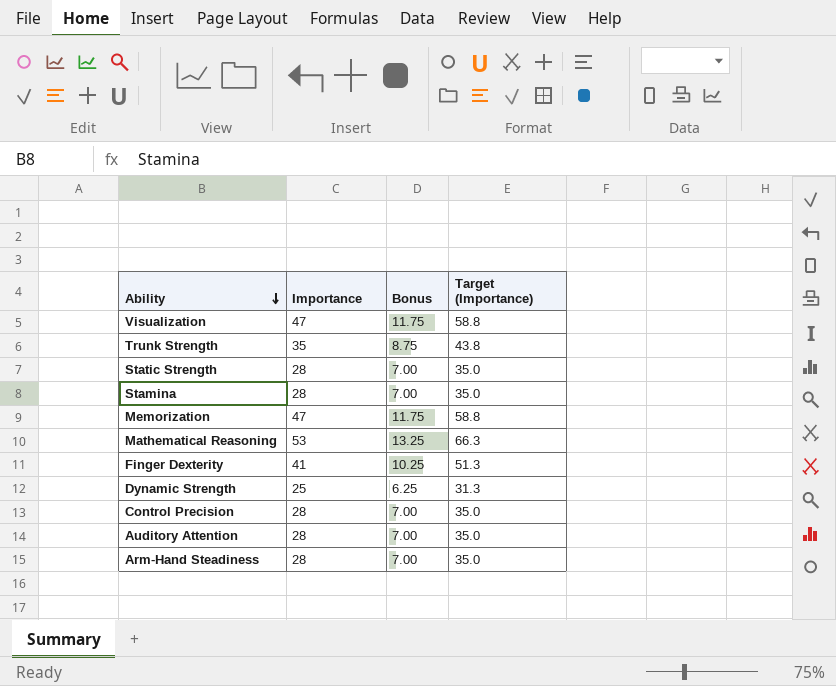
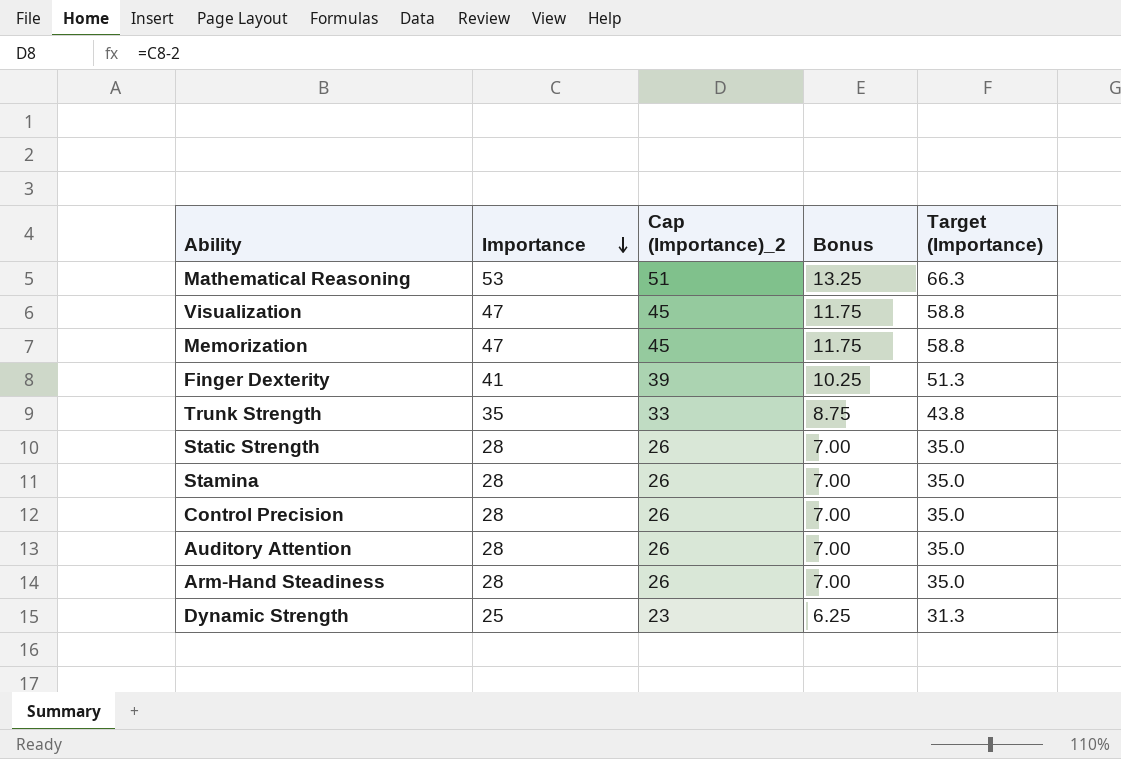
row order: Ability descending -> Importance descending
column Cap (Importance)_2 | formula: none -> [Importance] - 2

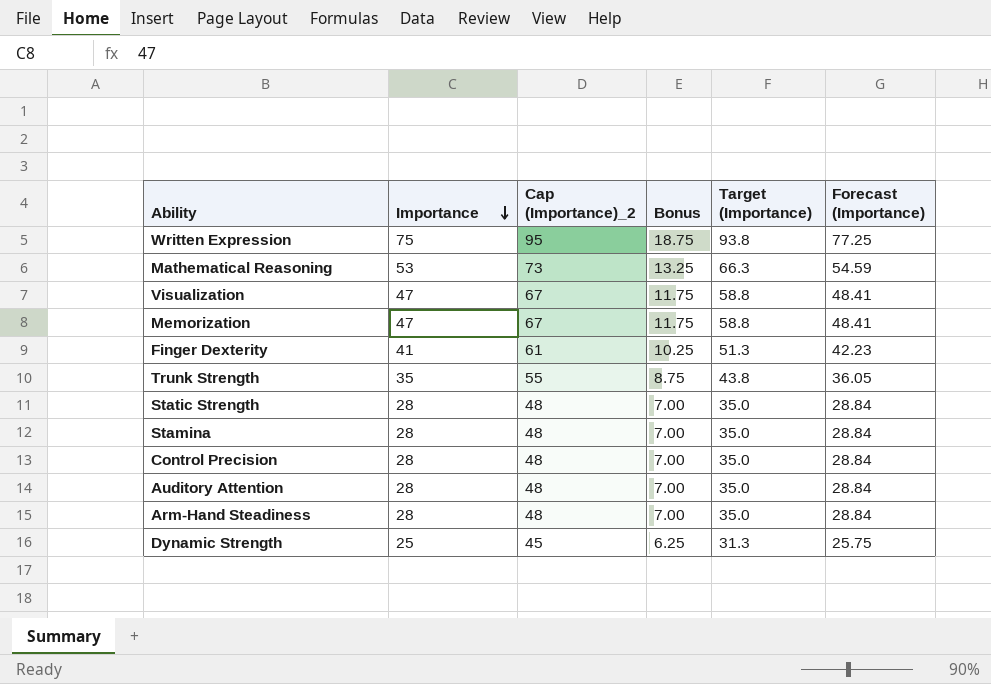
column Cap (Importance)_2 | formula: [Importance] - 2 -> [Importance] + 20
column Forecast (Importance) | formula: none -> [Importance] * 1.03
row Written Expression: none -> 75 | 95 | 18.75 | 93.8 | 77.25

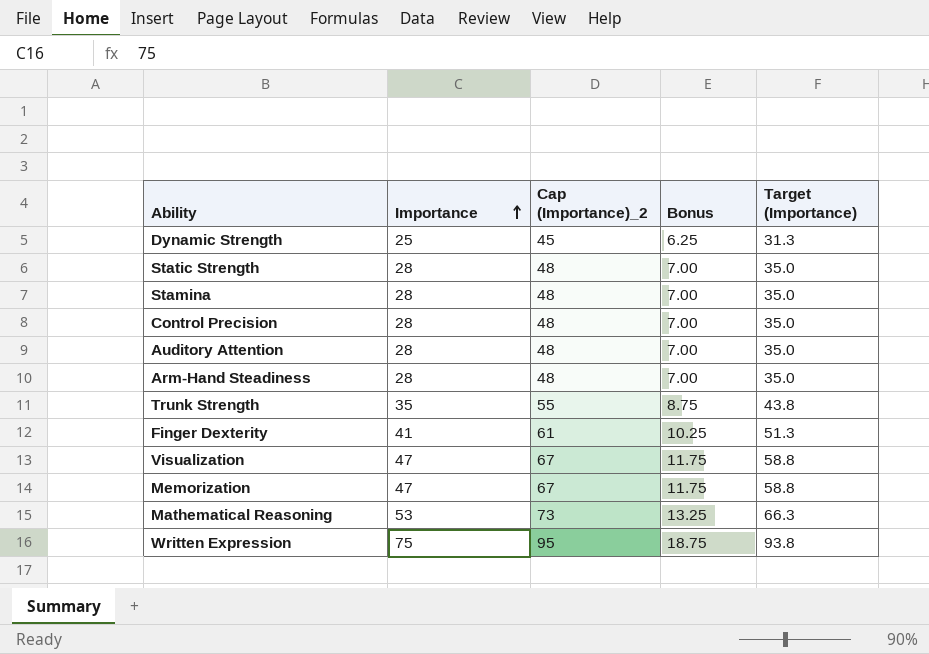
row order: Importance descending -> Importance ascending
column Forecast (Importance) | formula: [Importance] * 1.03 -> none

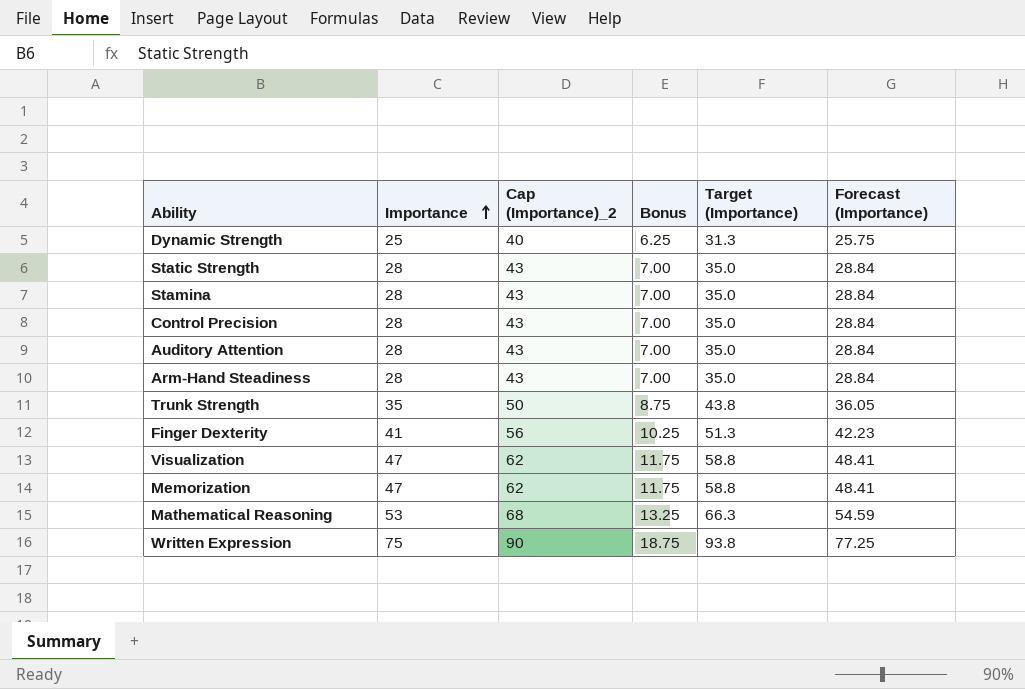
column Cap (Importance)_2 | formula: [Importance] + 20 -> [Importance] + 15
column Forecast (Importance) | formula: none -> [Importance] * 1.03

